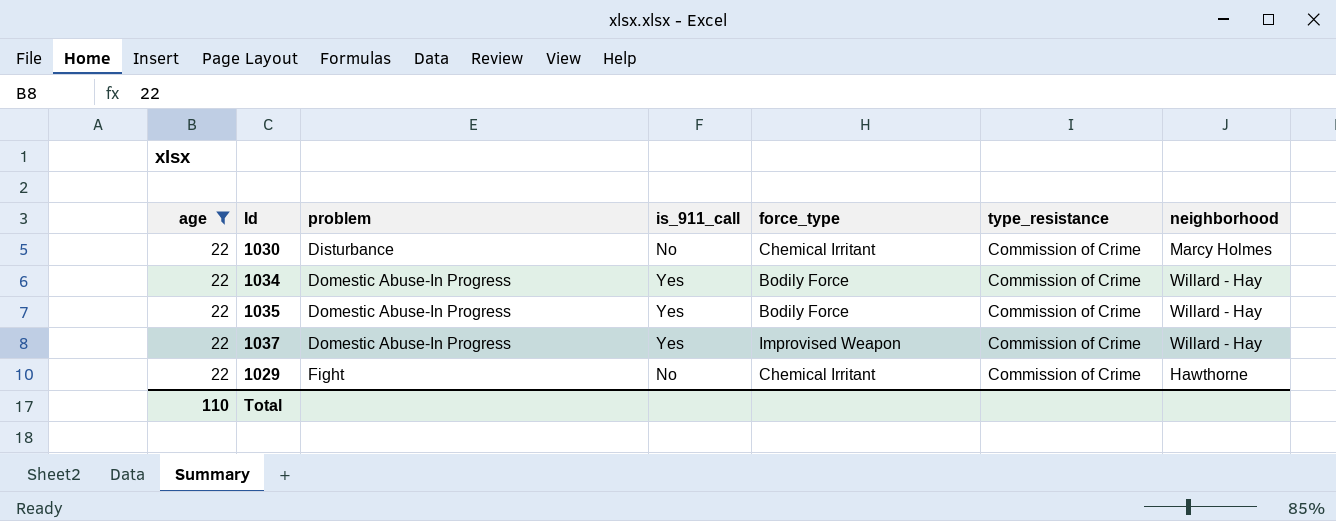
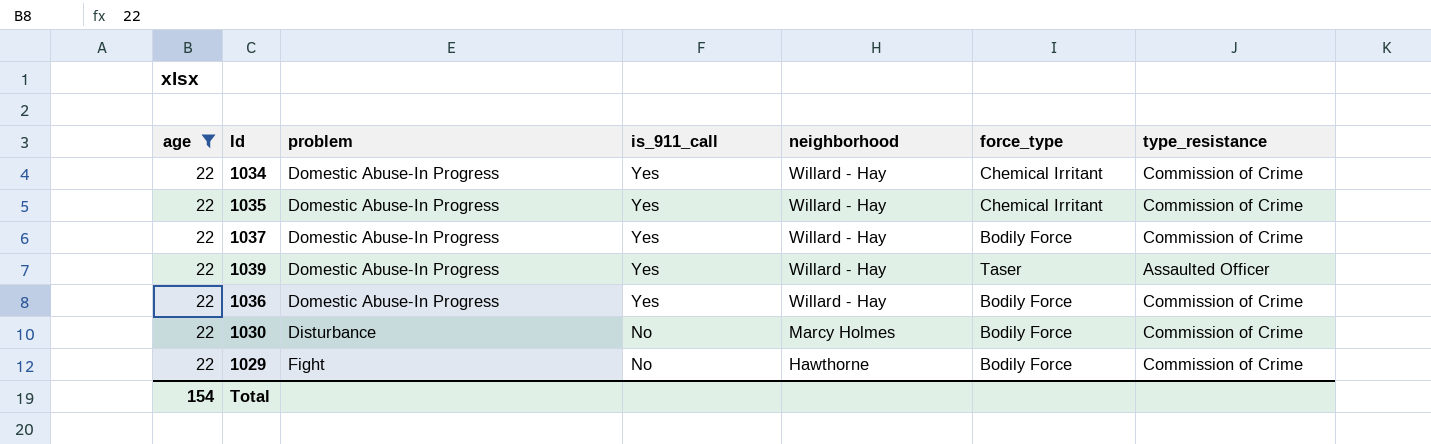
row order: problem ascending -> is_911_call descending
column neighborhood | position: 7 -> 5
1034 | force_type: Bodily Force -> Chemical Irritant
1035 | force_type: Bodily Force -> Chemical Irritant
1037 | force_type: Improvised Weapon -> Bodily Force
row 1039: none -> 22 | Domestic Abuse-In Progress | Yes | Willard - Hay | Taser | Assaulted Officer
row 1036: none -> 22 | Domestic Abuse-In Progress | Yes | Willard - Hay | Bodily Force | Commission of Crime
1030 | force_type: Chemical Irritant -> Bodily Force
1029 | force_type: Chemical Irritant -> Bodily Force
Total | age: 110 -> 154

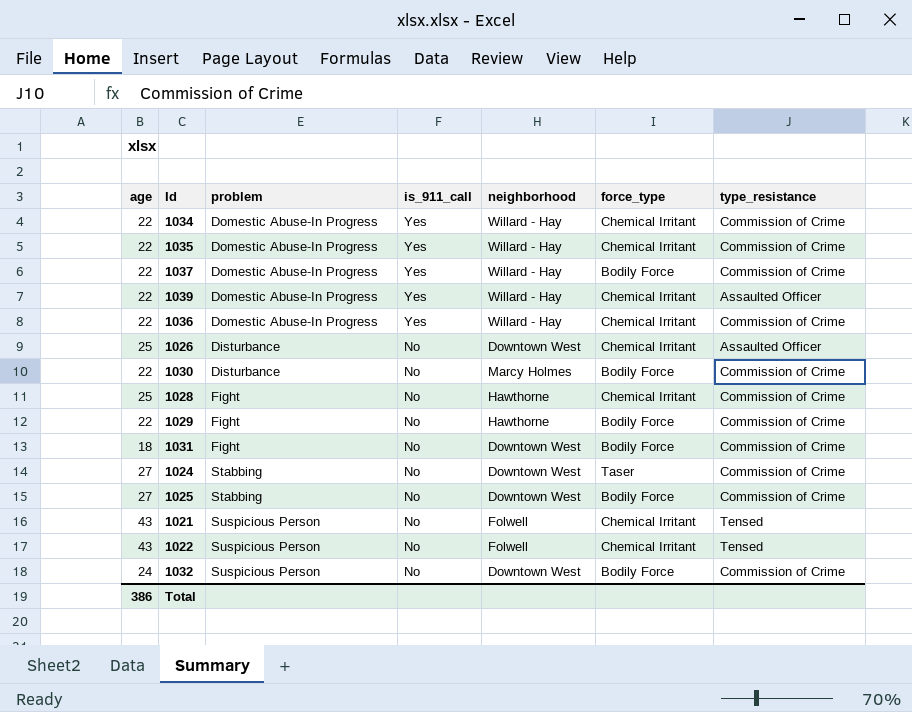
filter: age = 22 -> none
1039 | force_type: Taser -> Chemical Irritant
1036 | force_type: Bodily Force -> Chemical Irritant
Total | age: 154 -> 386

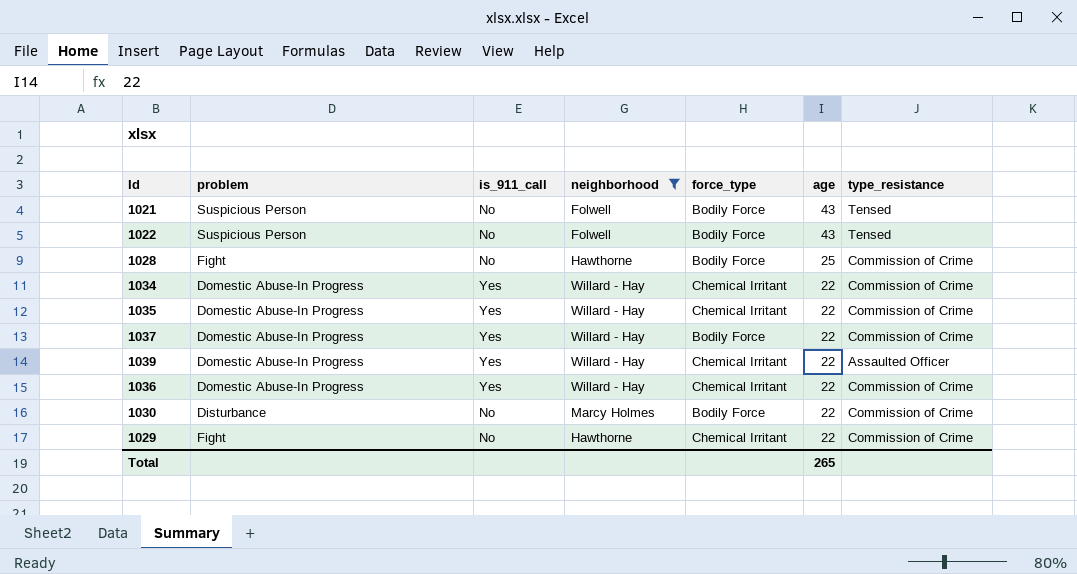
filter: none -> neighborhood != Downtown West
row order: is_911_call descending -> age descending
column age | position: 1 -> 6
1021 | force_type: Chemical Irritant -> Bodily Force
1022 | force_type: Chemical Irritant -> Bodily Force
1028 | force_type: Chemical Irritant -> Bodily Force
1029 | force_type: Bodily Force -> Chemical Irritant
Total | age: 386 -> 265

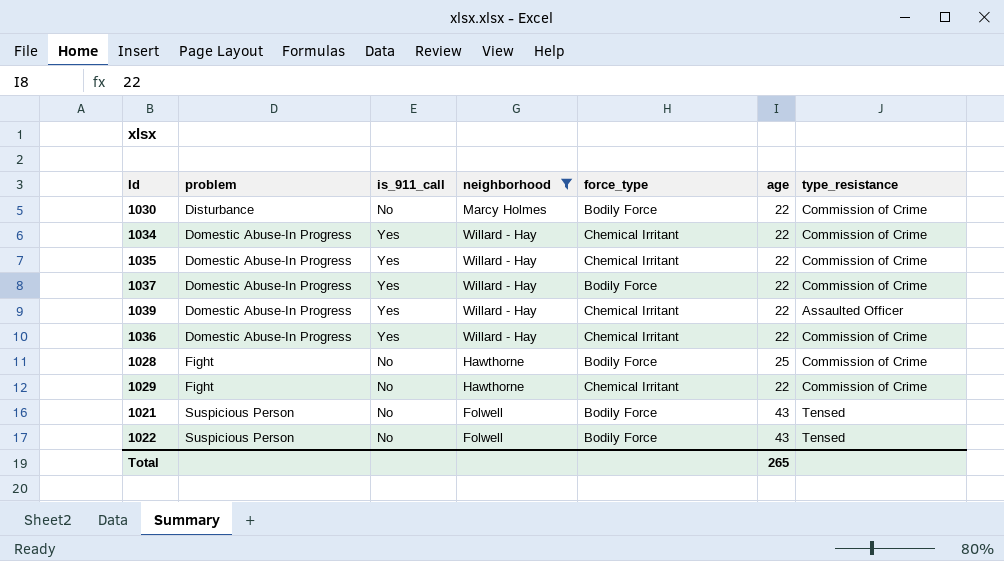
row order: age descending -> problem ascending

